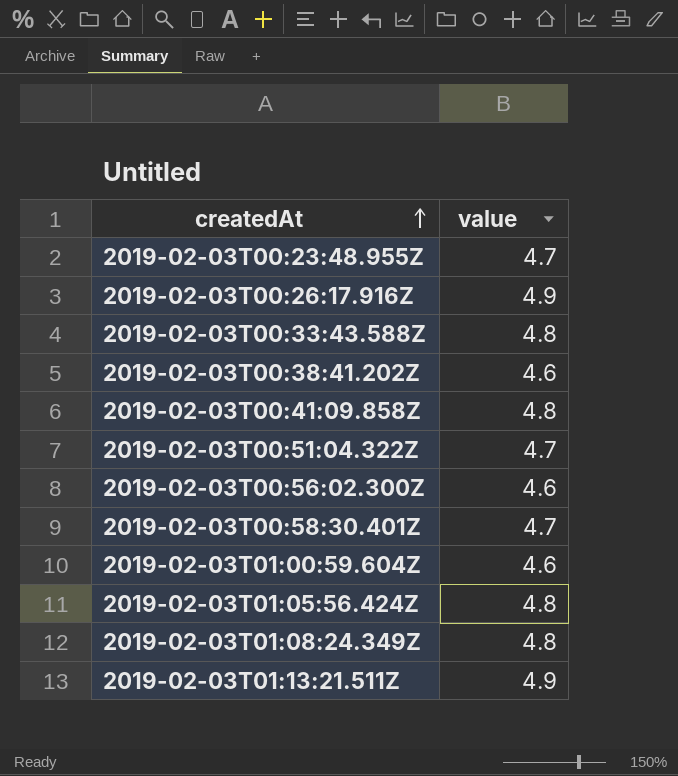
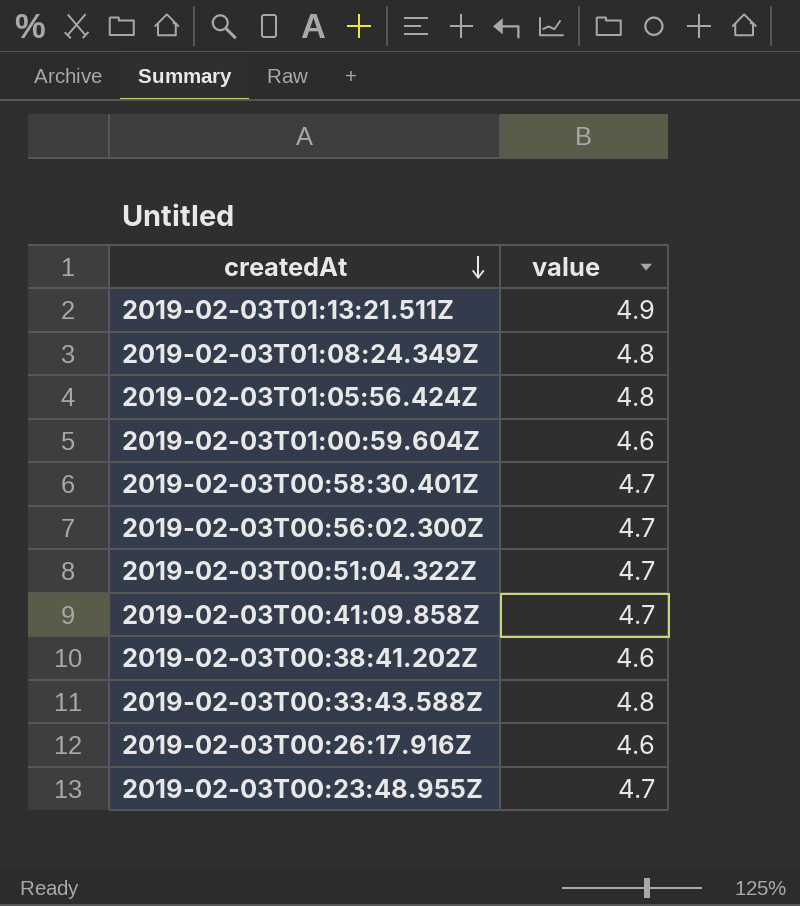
row order: createdAt ascending -> createdAt descending
2019-02-03T00:56:02.300Z | value: 4.6 -> 4.7
2019-02-03T00:41:09.858Z | value: 4.8 -> 4.7
2019-02-03T00:26:17.916Z | value: 4.9 -> 4.6

